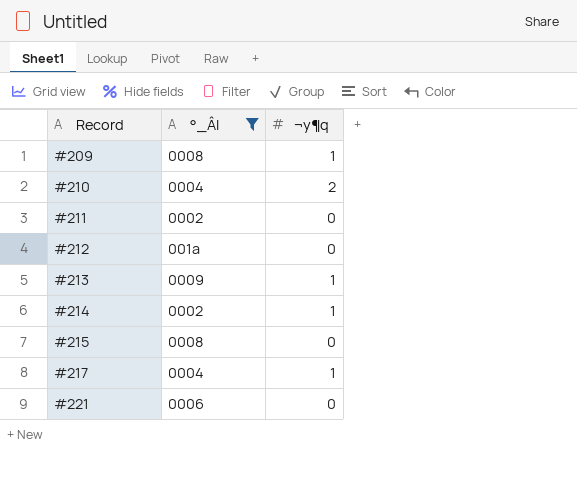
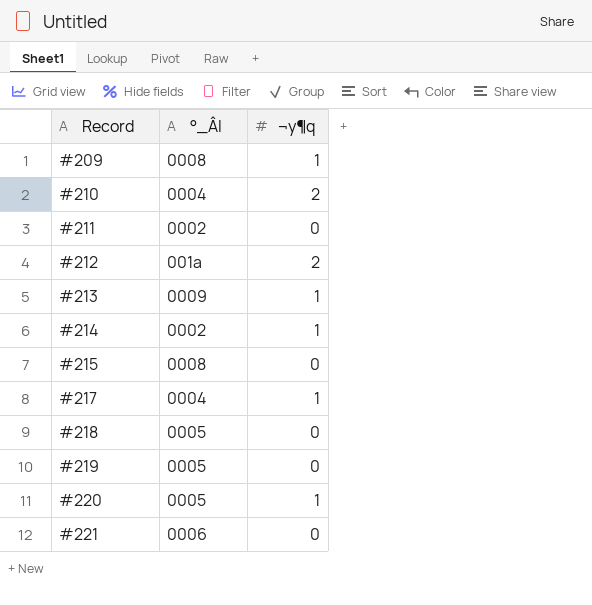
filter: °_ÂI != 0005 -> none
#212 | ¬y¶q: 0 -> 2

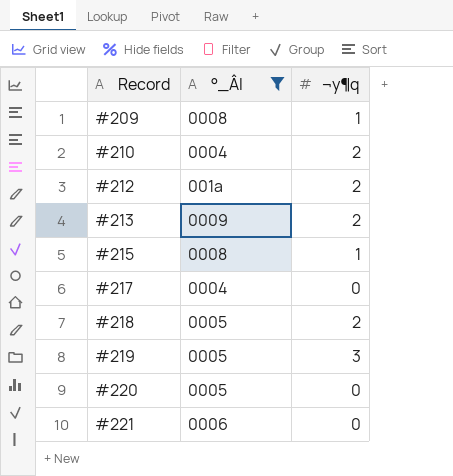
filter: none -> °_ÂI != 0002
#213 | ¬y¶q: 1 -> 2
#215 | ¬y¶q: 0 -> 1
#217 | ¬y¶q: 1 -> 0
#218 | ¬y¶q: 0 -> 2
#219 | ¬y¶q: 0 -> 3
#220 | ¬y¶q: 1 -> 0

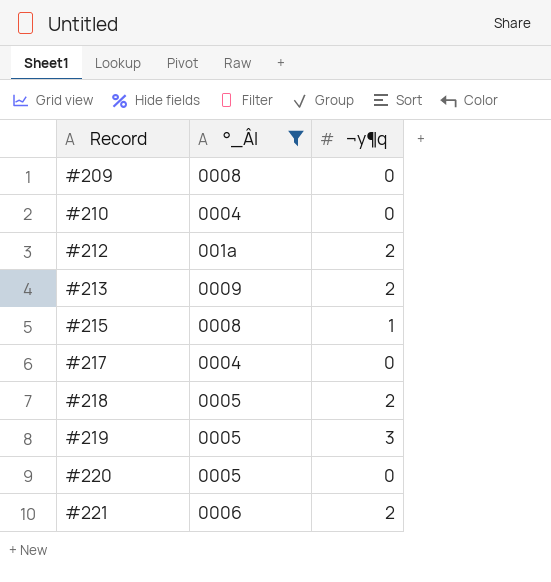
#209 | ¬y¶q: 1 -> 0
#210 | ¬y¶q: 2 -> 0
#221 | ¬y¶q: 0 -> 2

